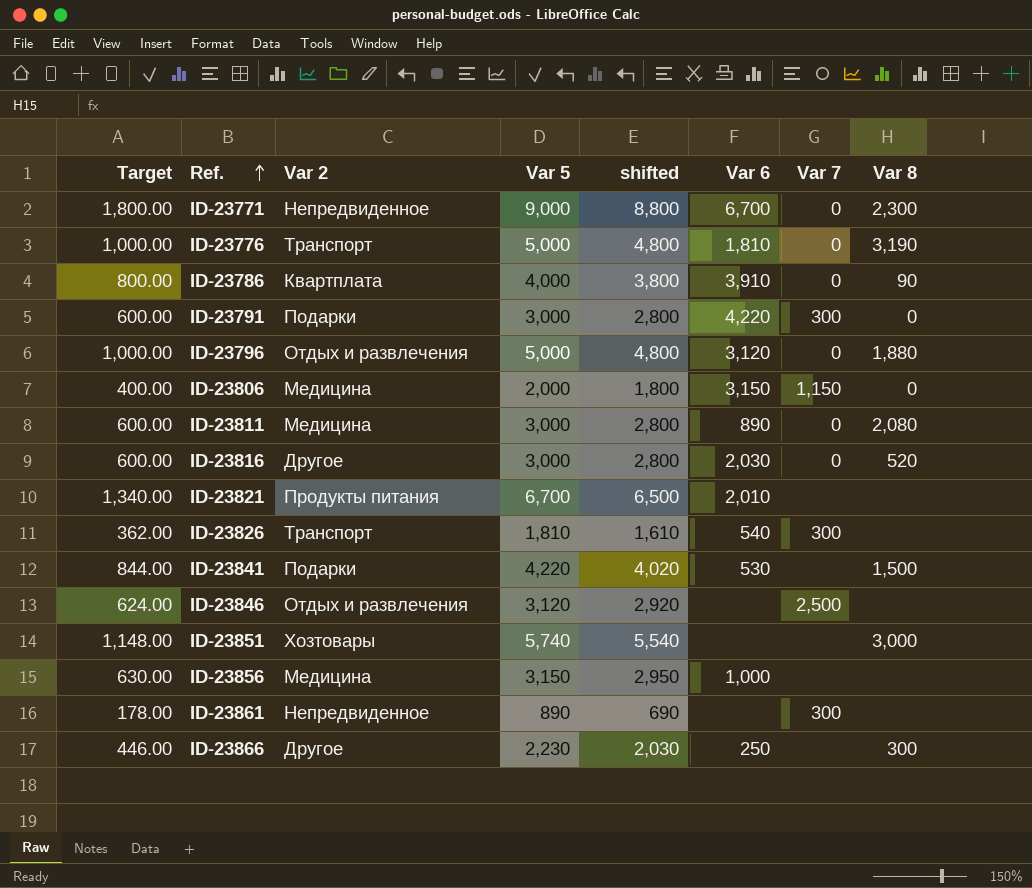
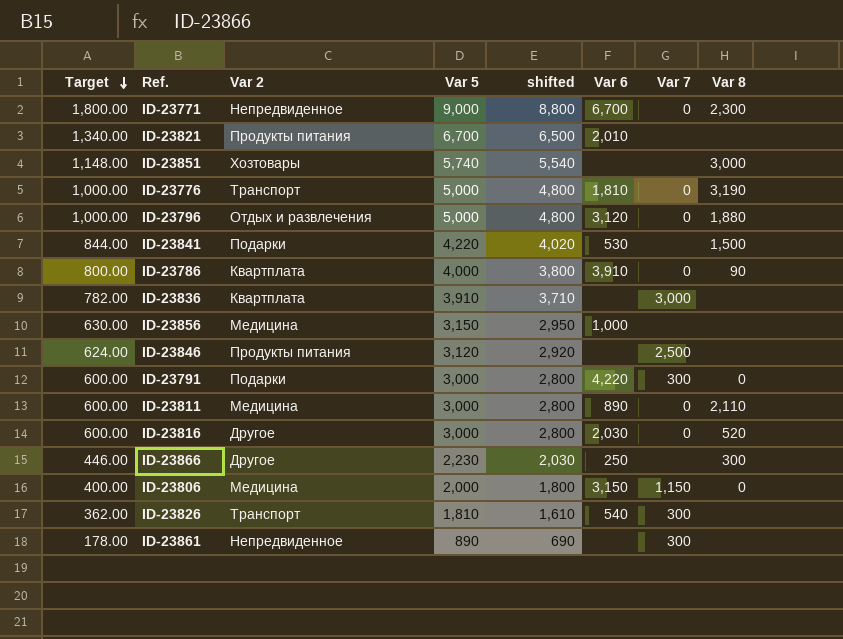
row order: Ref. ascending -> Target descending
row ID-23836: none -> 782.00 | Квартплата | 3,910 | 3,710 | none | 3,000 | none
ID-23846 | Var 2: Отдых и развлечения -> Продукты питания
ID-23811 | Var 8: 2,080 -> 2,110

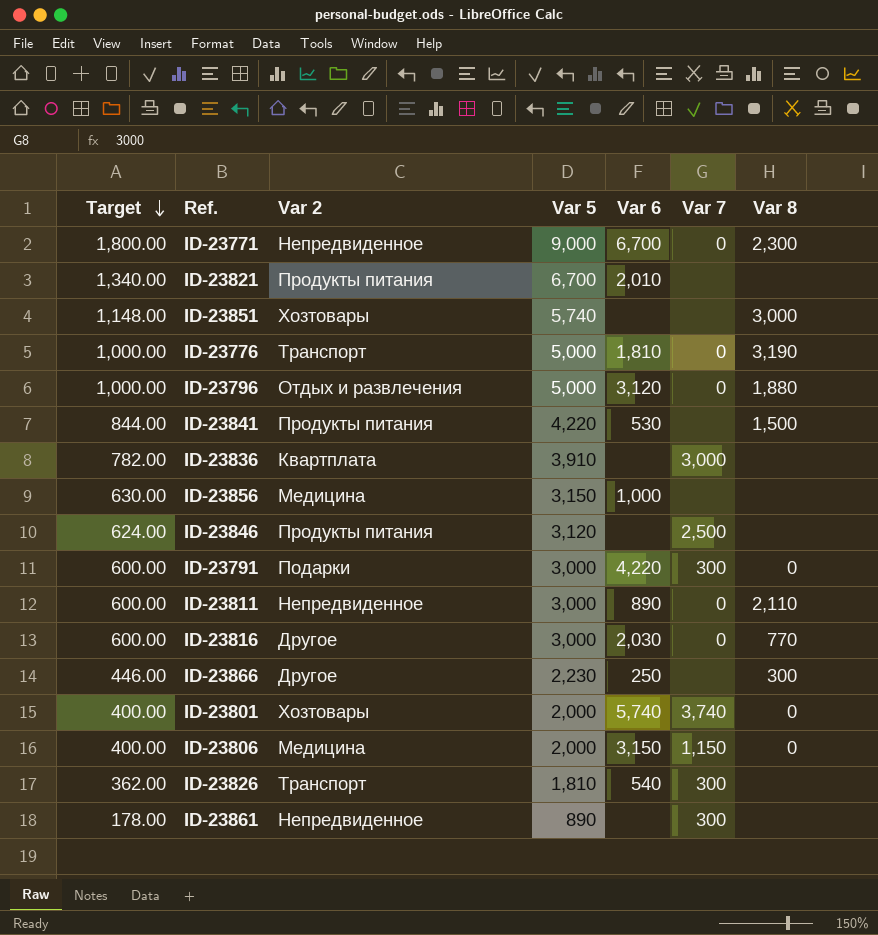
column shifted | formula: [Var 5] - 200 -> none
row ID-23786: 800.00 | Квартплата | 4,000 | 3,800 | 3,910 | 0 | 90 -> none
ID-23841 | Var 2: Подарки -> Продукты питания
ID-23811 | Var 2: Медицина -> Непредвиденное
ID-23816 | Var 8: 520 -> 770
row ID-23801: none -> 400.00 | Хозтовары | 2,000 | 5,740 | 3,740 | 0

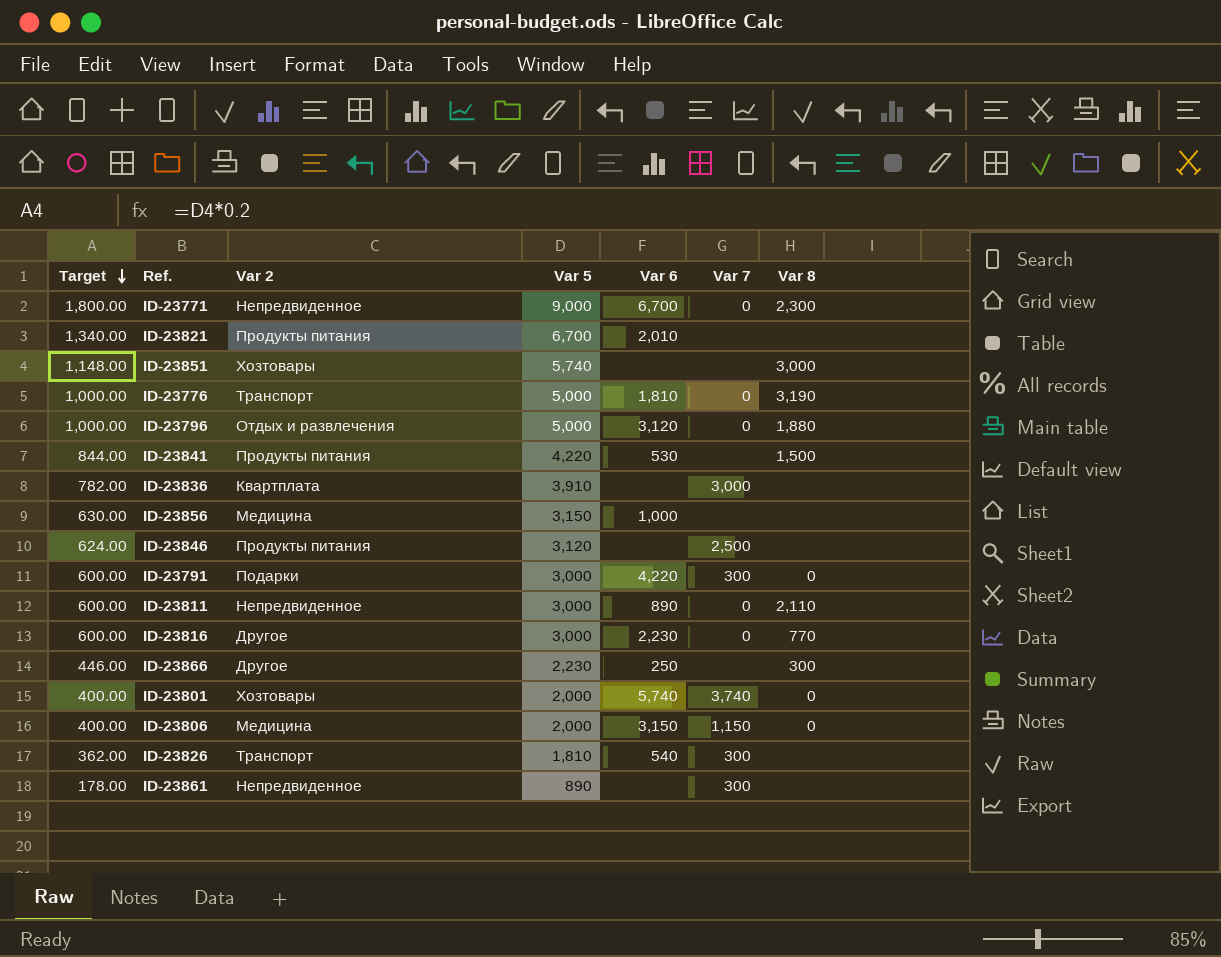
ID-23816 | Var 6: 2,030 -> 2,230

